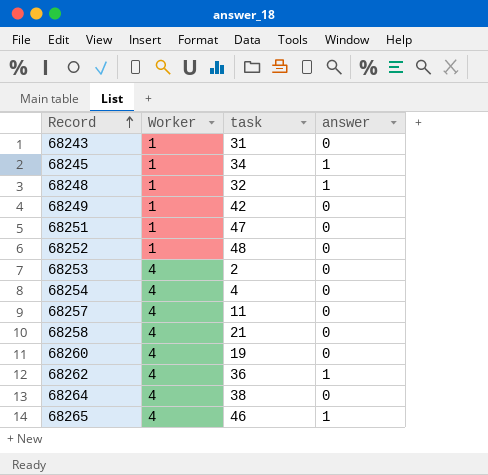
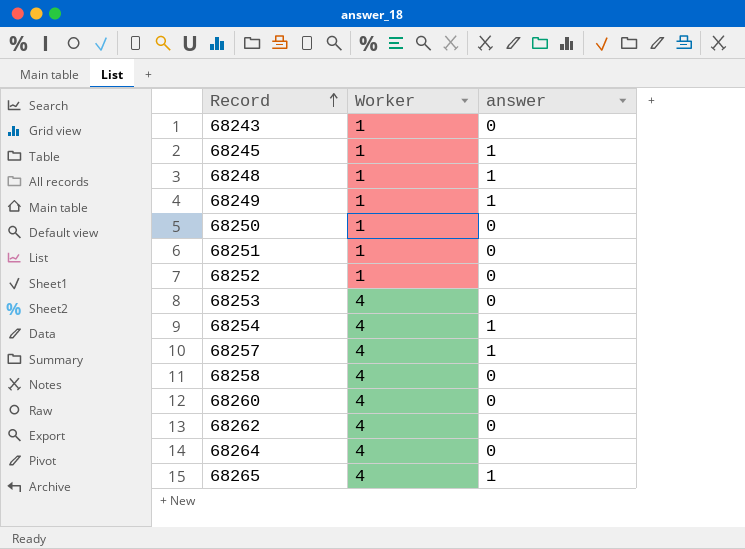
column task | position: 3 -> none
68249 | answer: 0 -> 1
row 68250: none -> 1 | 0
68254 | answer: 0 -> 1
68257 | answer: 0 -> 1
68262 | answer: 1 -> 0

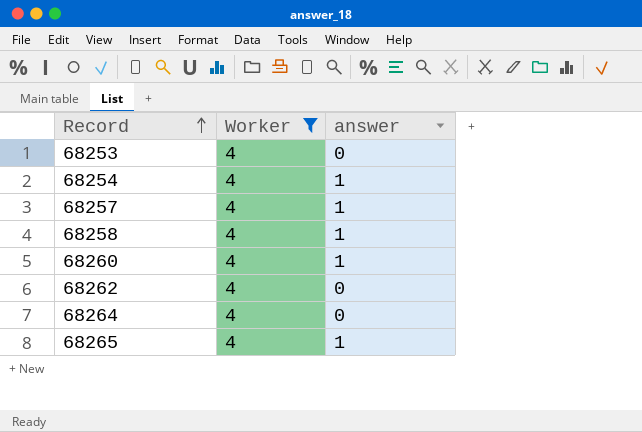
filter: none -> Worker = 4
68258 | answer: 0 -> 1
68260 | answer: 0 -> 1

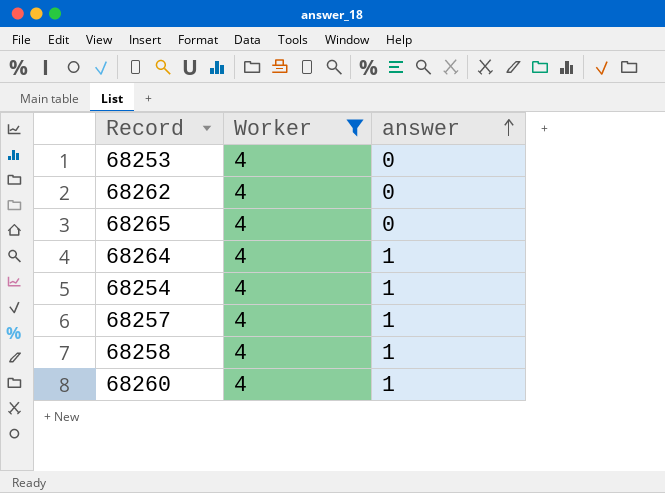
row order: Record ascending -> answer ascending
68265 | answer: 1 -> 0
68264 | answer: 0 -> 1

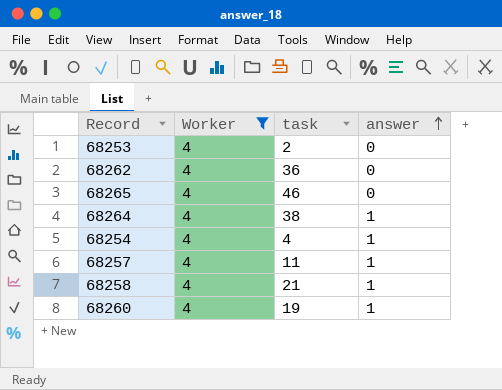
column task | position: none -> 3

